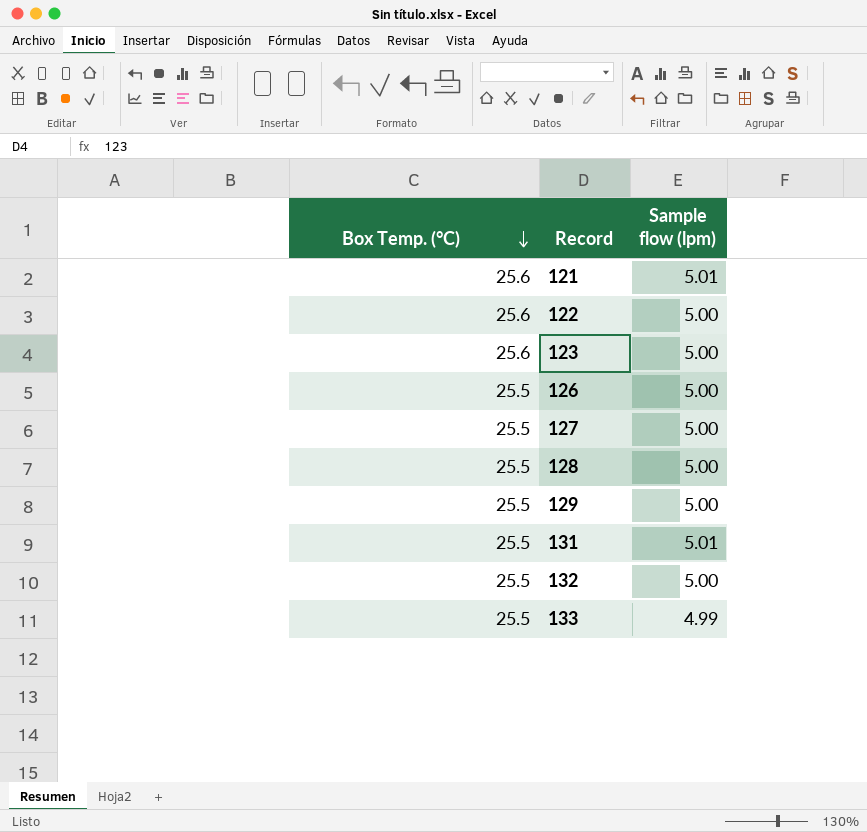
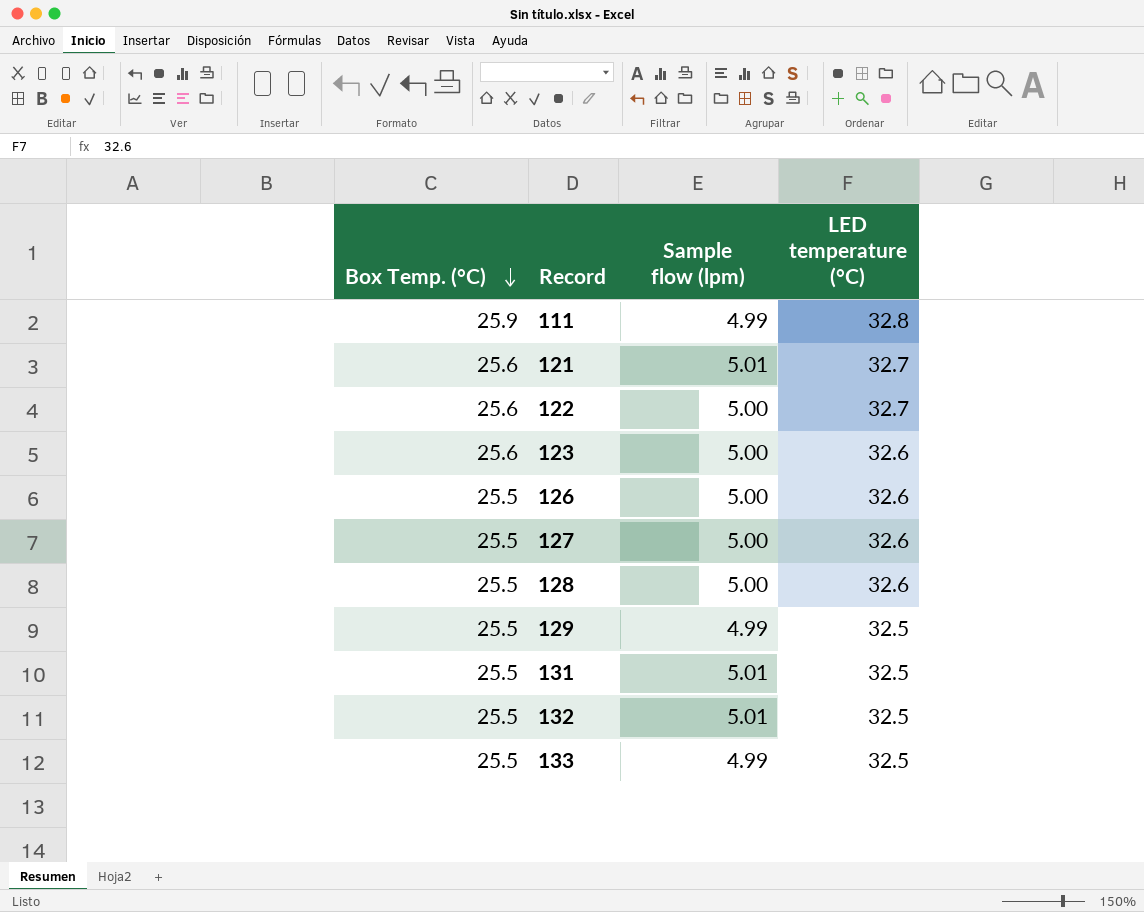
column LED temperature (°C) | position: none -> 4
row 111: none -> 25.9 | 4.99 | 32.8
129 | Sample flow (lpm): 5.00 -> 4.99
132 | Sample flow (lpm): 5.00 -> 5.01

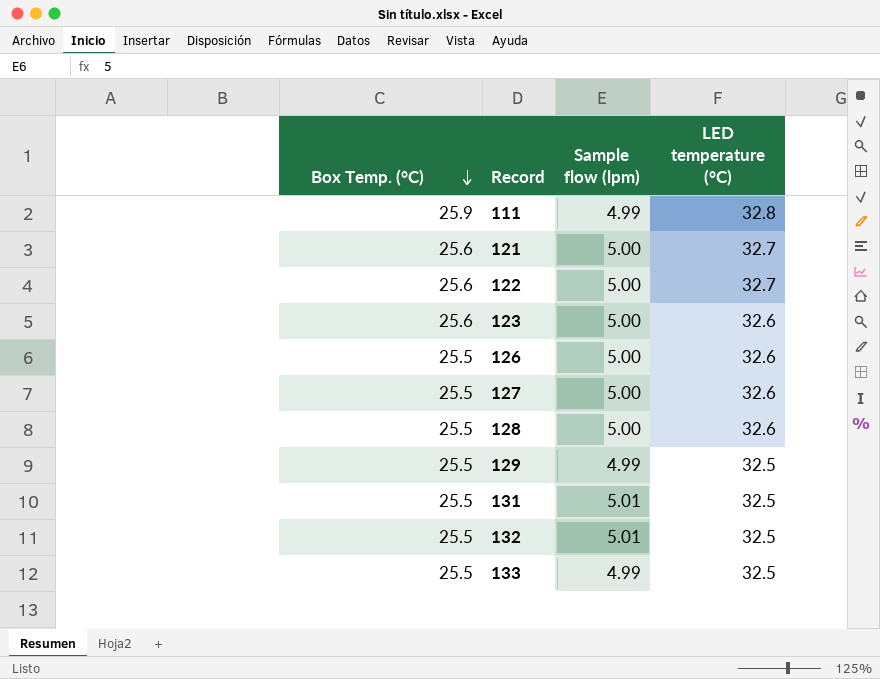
121 | Sample flow (lpm): 5.01 -> 5.00

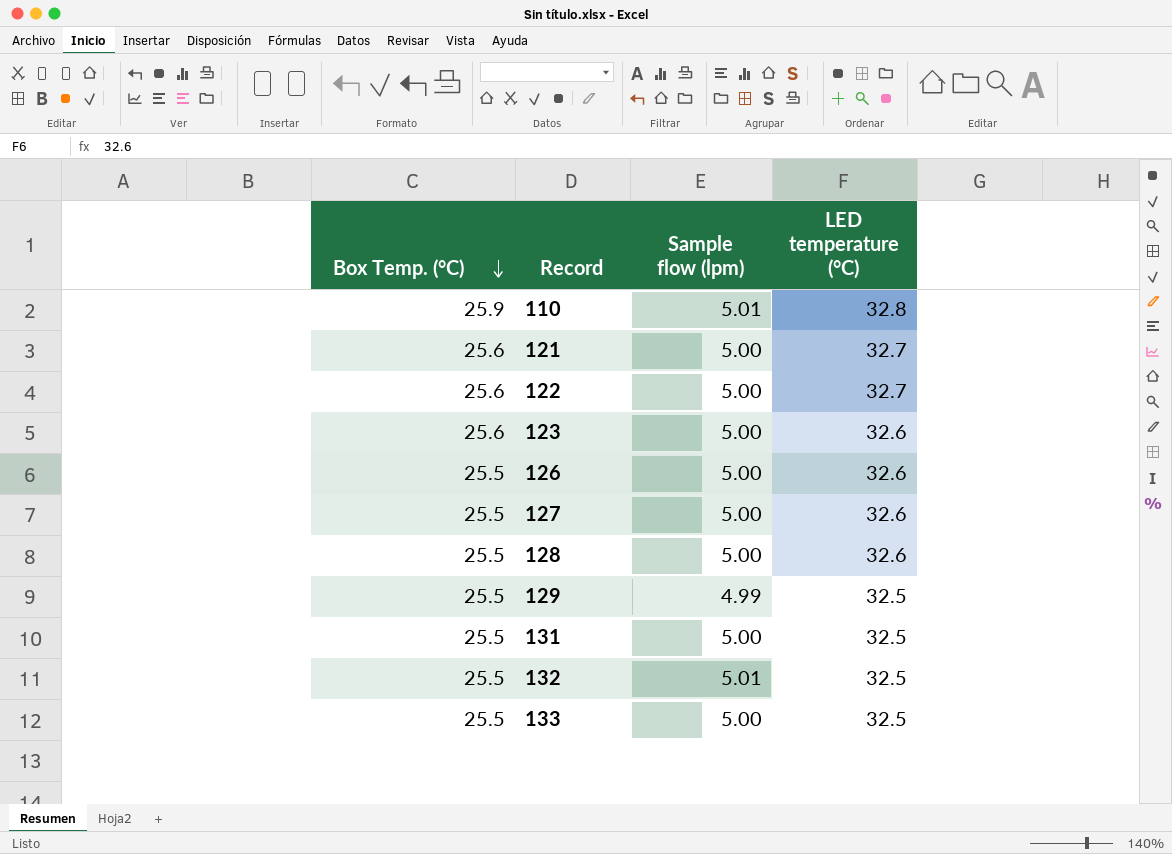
row 111: 25.9 | 4.99 | 32.8 -> none
row 110: none -> 25.9 | 5.01 | 32.8
131 | Sample flow (lpm): 5.01 -> 5.00
133 | Sample flow (lpm): 4.99 -> 5.00

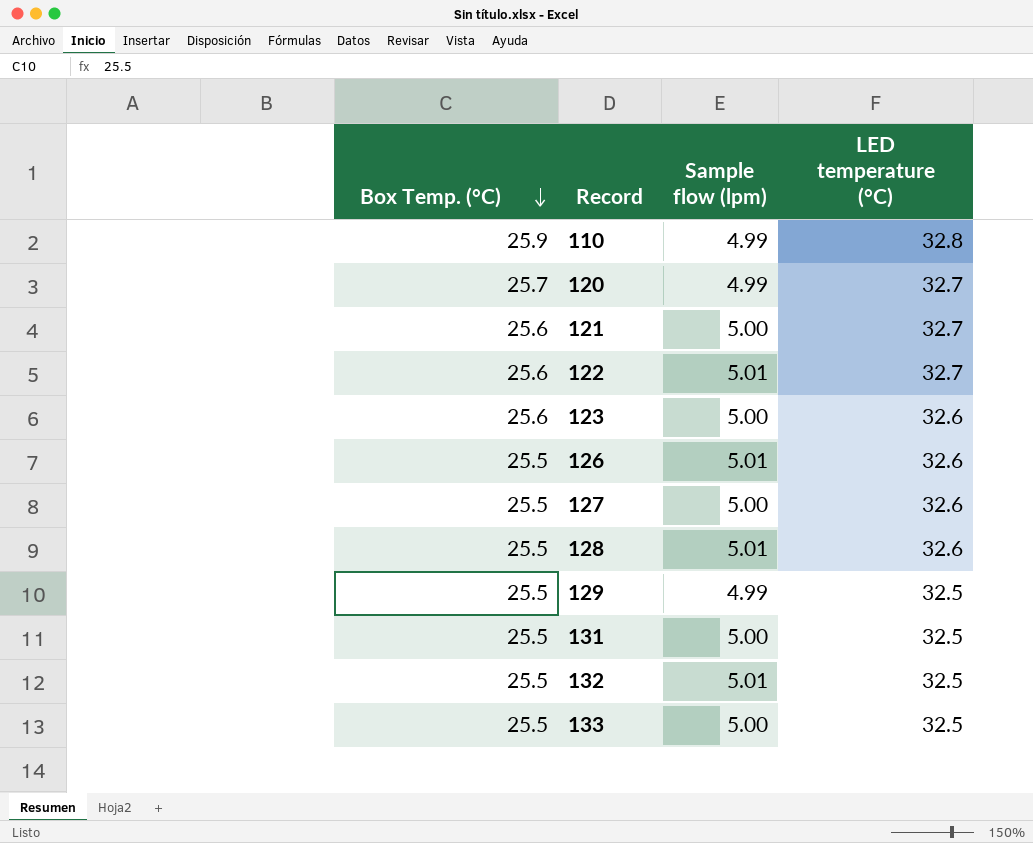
110 | Sample flow (lpm): 5.01 -> 4.99
row 120: none -> 25.7 | 4.99 | 32.7
122 | Sample flow (lpm): 5.00 -> 5.01
126 | Sample flow (lpm): 5.00 -> 5.01
128 | Sample flow (lpm): 5.00 -> 5.01

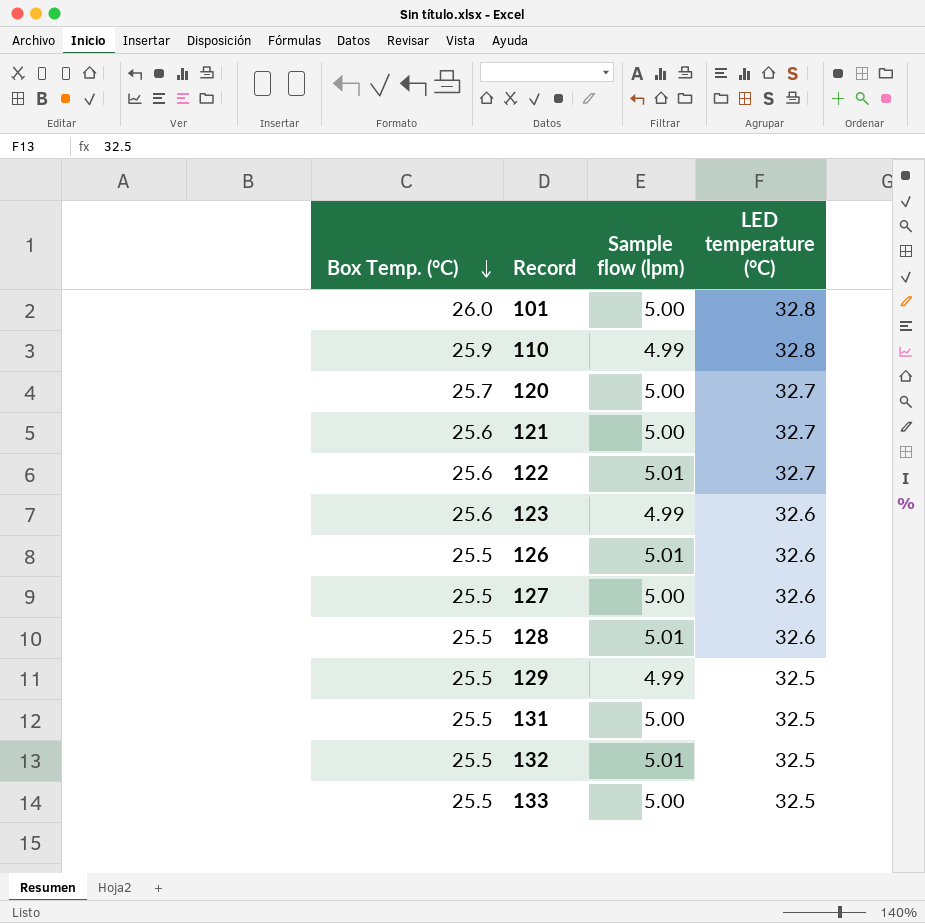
row 101: none -> 26.0 | 5.00 | 32.8
120 | Sample flow (lpm): 4.99 -> 5.00
123 | Sample flow (lpm): 5.00 -> 4.99

